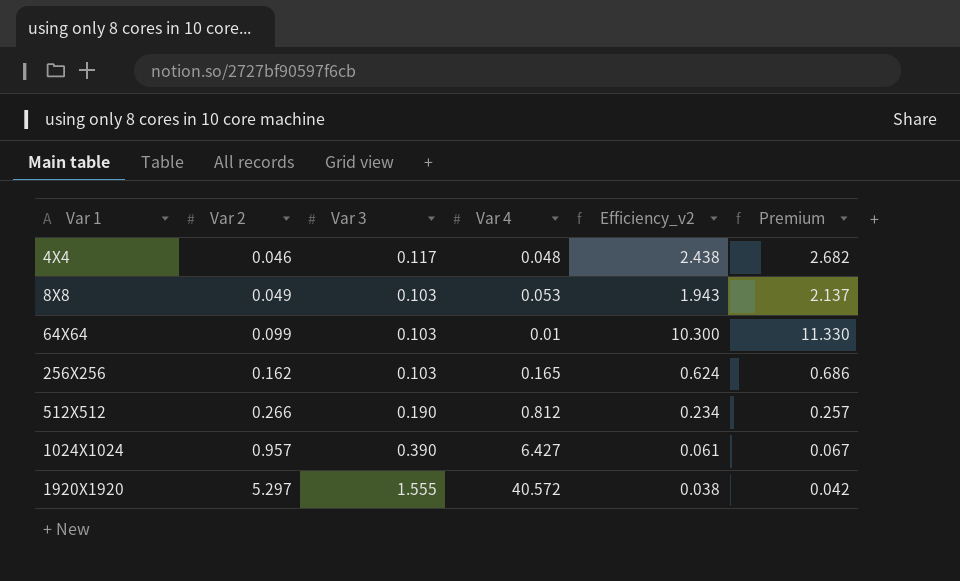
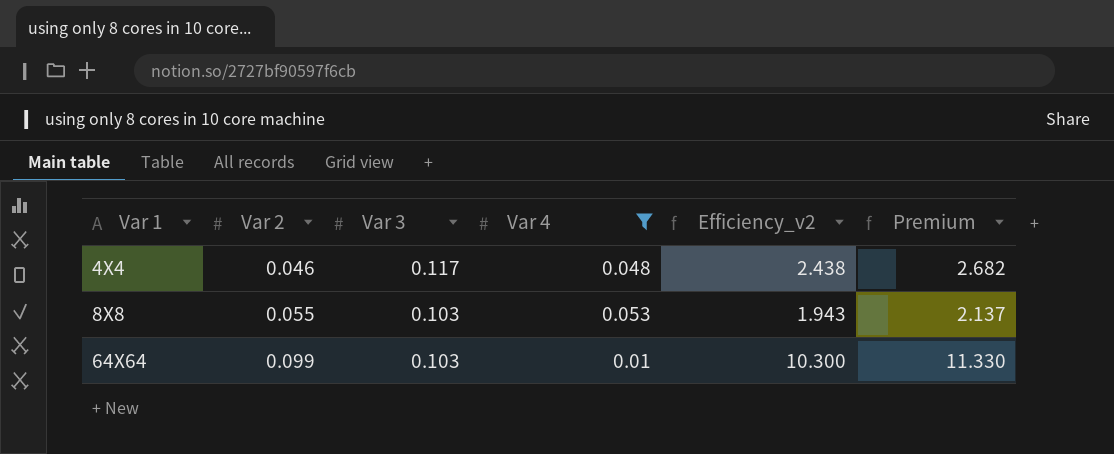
filter: none -> Var 4 <= 0.053
8X8 | Var 2: 0.049 -> 0.055

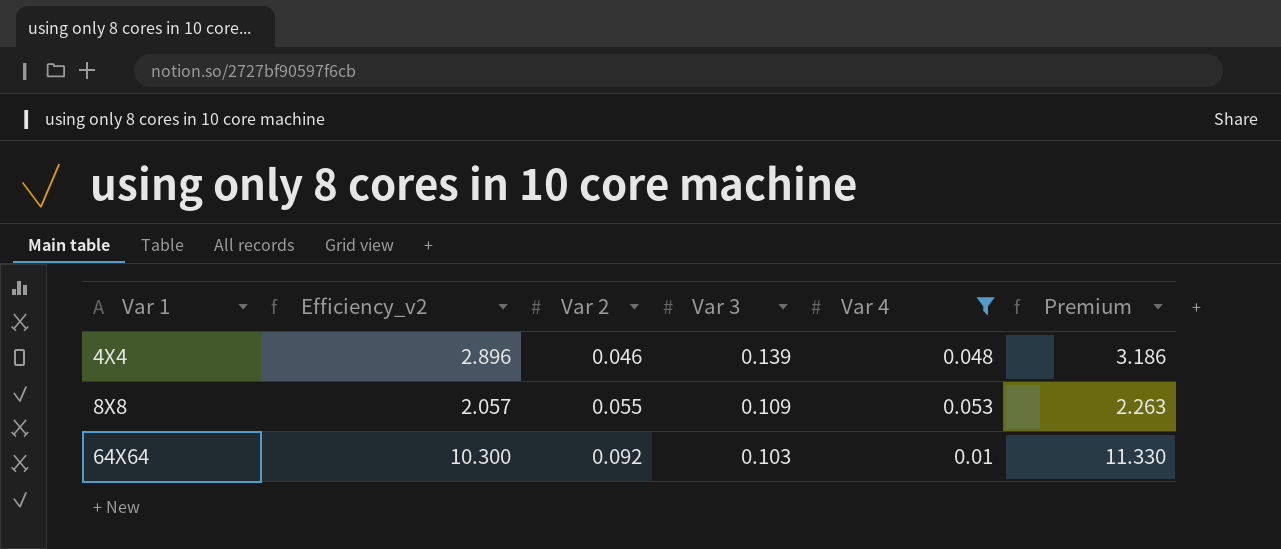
column Efficiency_v2 | position: 5 -> 2
4X4 | Efficiency_v2: 2.438 -> 2.896
4X4 | Var 3: 0.117 -> 0.139
4X4 | Premium: 2.682 -> 3.186
8X8 | Efficiency_v2: 1.943 -> 2.057
8X8 | Var 3: 0.103 -> 0.109
8X8 | Premium: 2.137 -> 2.263
64X64 | Var 2: 0.099 -> 0.092

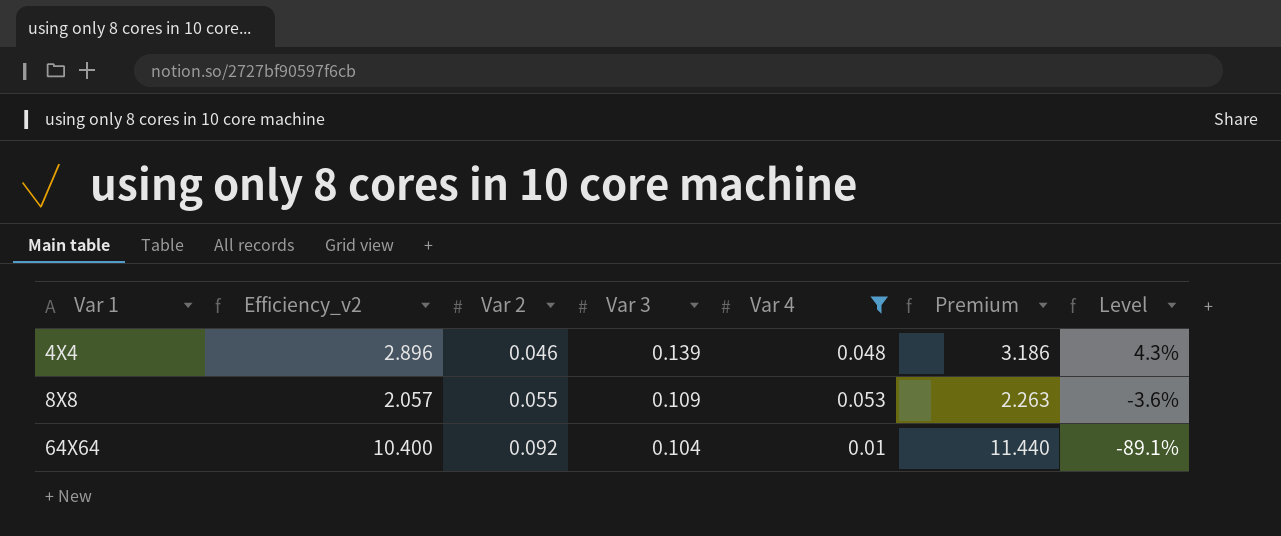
column Level | formula: none -> ([Var 4] - [Var 2]) / [Var 2]
64X64 | Efficiency_v2: 10.300 -> 10.400
64X64 | Var 3: 0.103 -> 0.104
64X64 | Premium: 11.330 -> 11.440

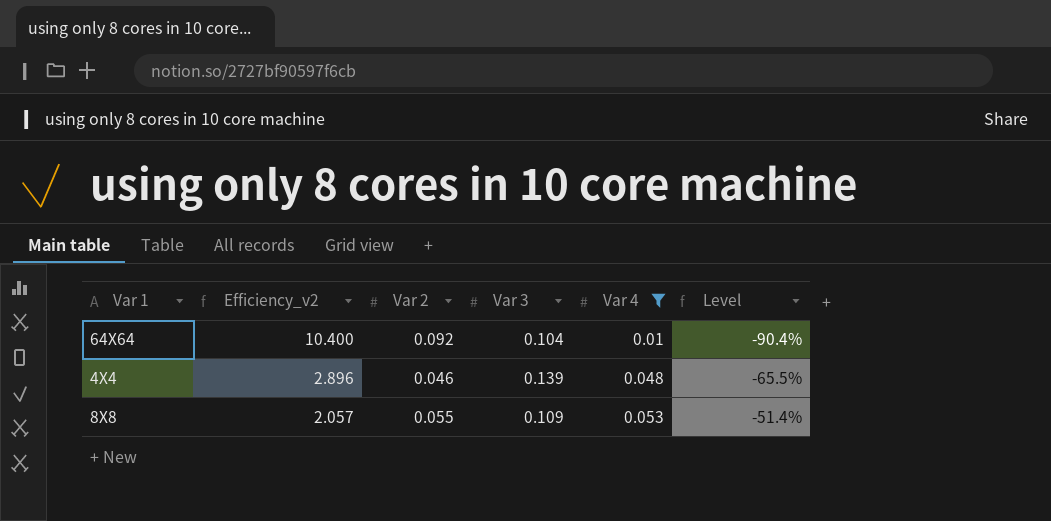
row order: Var 1 ascending -> Efficiency_v2 descending
column Premium | formula: [Efficiency_v2] * 1.1 -> none
column Level | formula: ([Var 4] - [Var 2]) / [Var 2] -> ([Var 4] - [Var 3]) / [Var 3]

